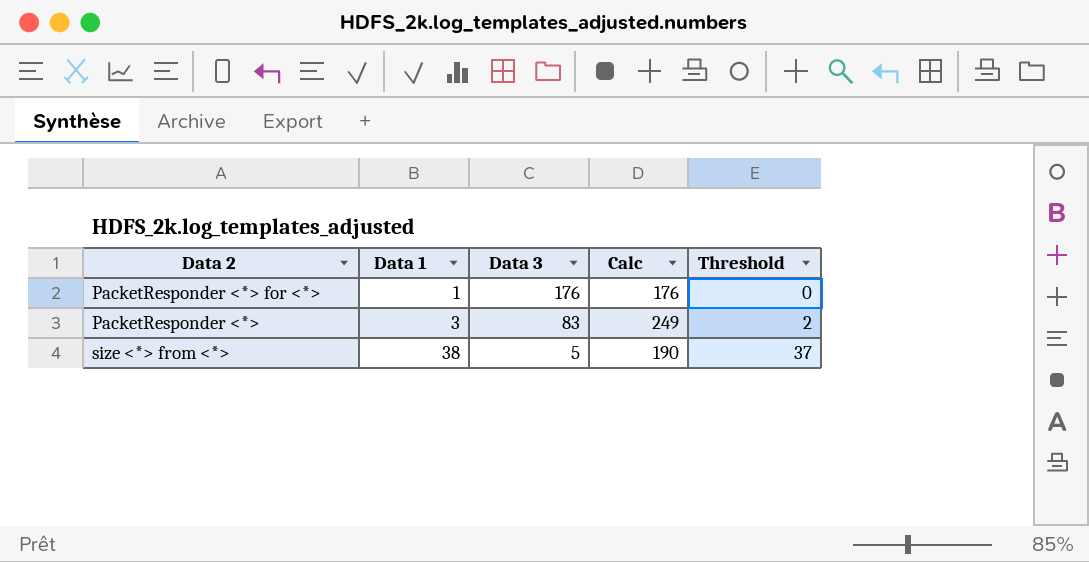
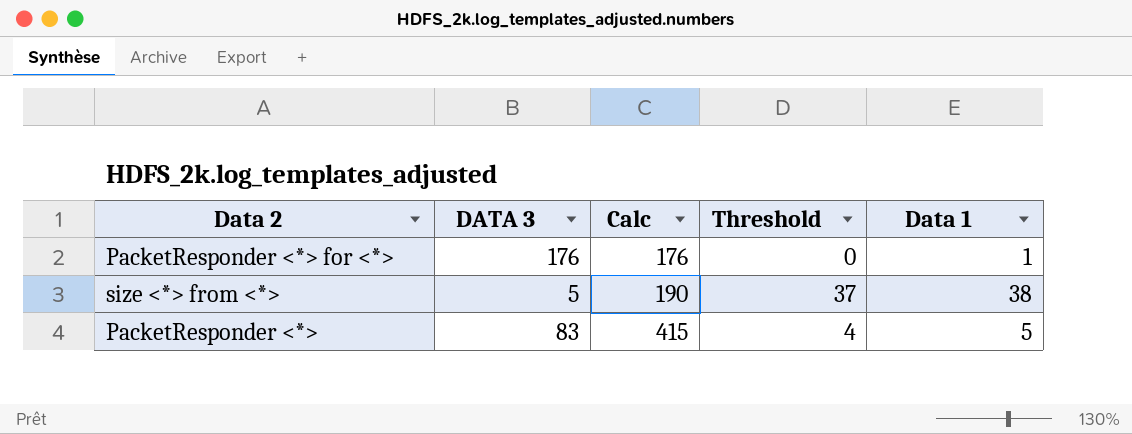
row order: Data 1 ascending -> Calc ascending
column name: Data 3 -> DATA 3
column Data 1 | position: 2 -> 5
PacketResponder <*> | Calc: 249 -> 415
PacketResponder <*> | Threshold: 2 -> 4
PacketResponder <*> | Data 1: 3 -> 5

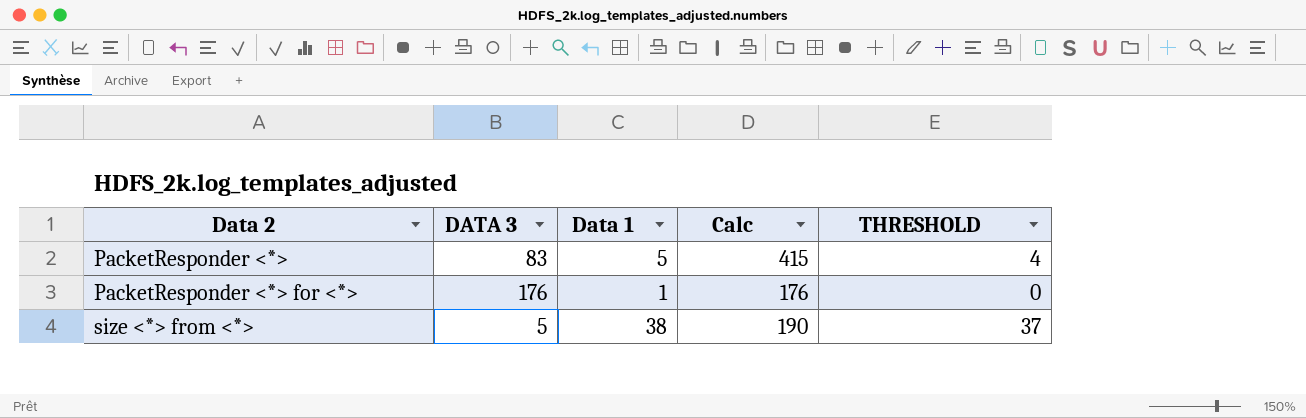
row order: Calc ascending -> Data 2 ascending
column Data 1 | position: 5 -> 3
column name: Threshold -> THRESHOLD

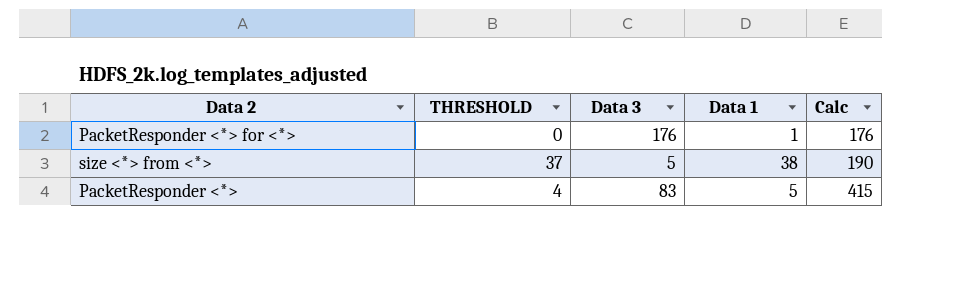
row order: Data 2 ascending -> Calc ascending
column THRESHOLD | position: 5 -> 2
column name: DATA 3 -> Data 3

